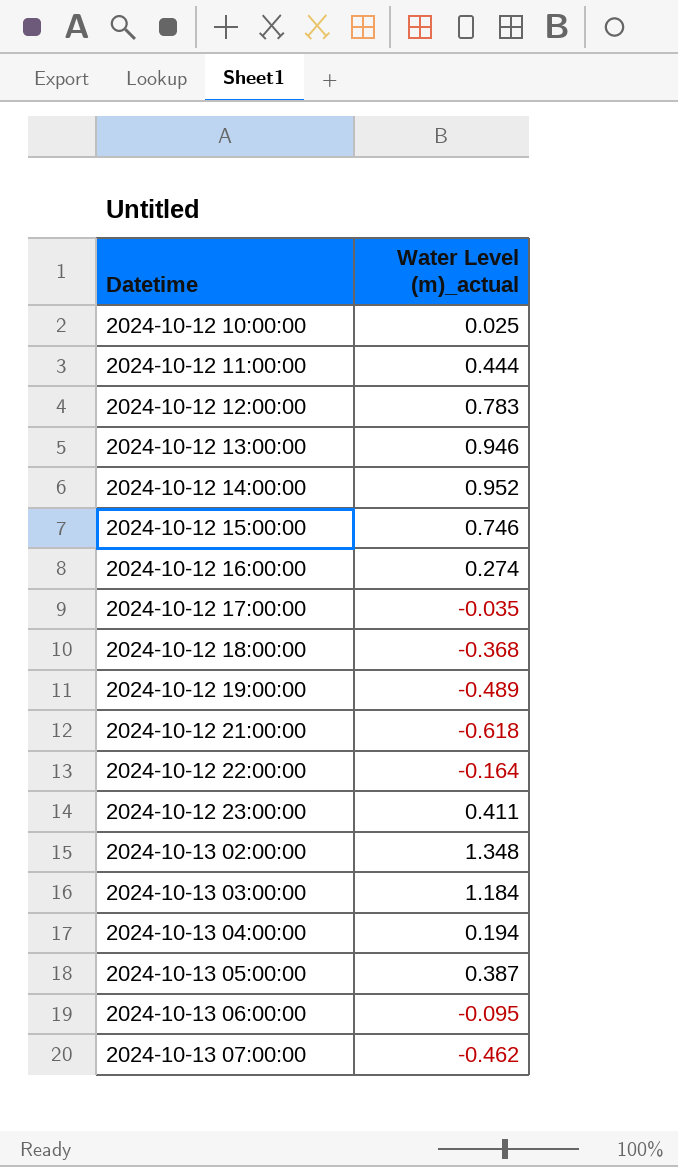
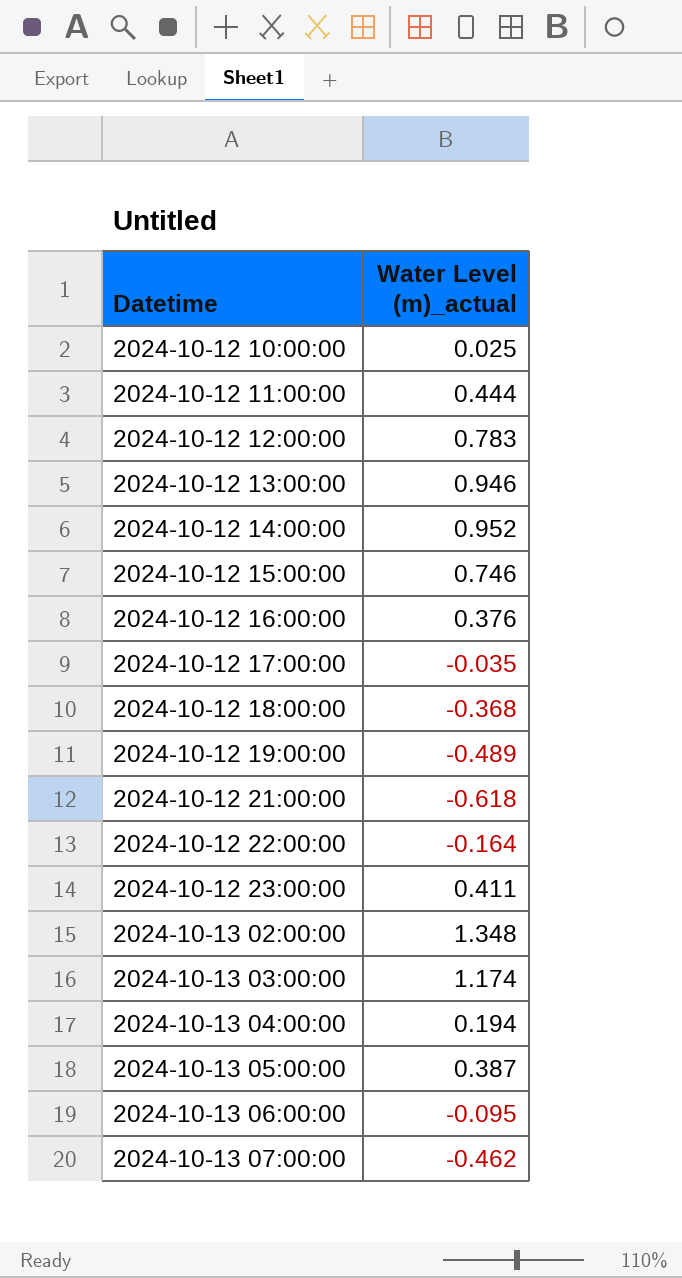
2024-10-12 16:00:00 | Water Level (m)_actual: 0.274 -> 0.376
2024-10-13 03:00:00 | Water Level (m)_actual: 1.184 -> 1.174

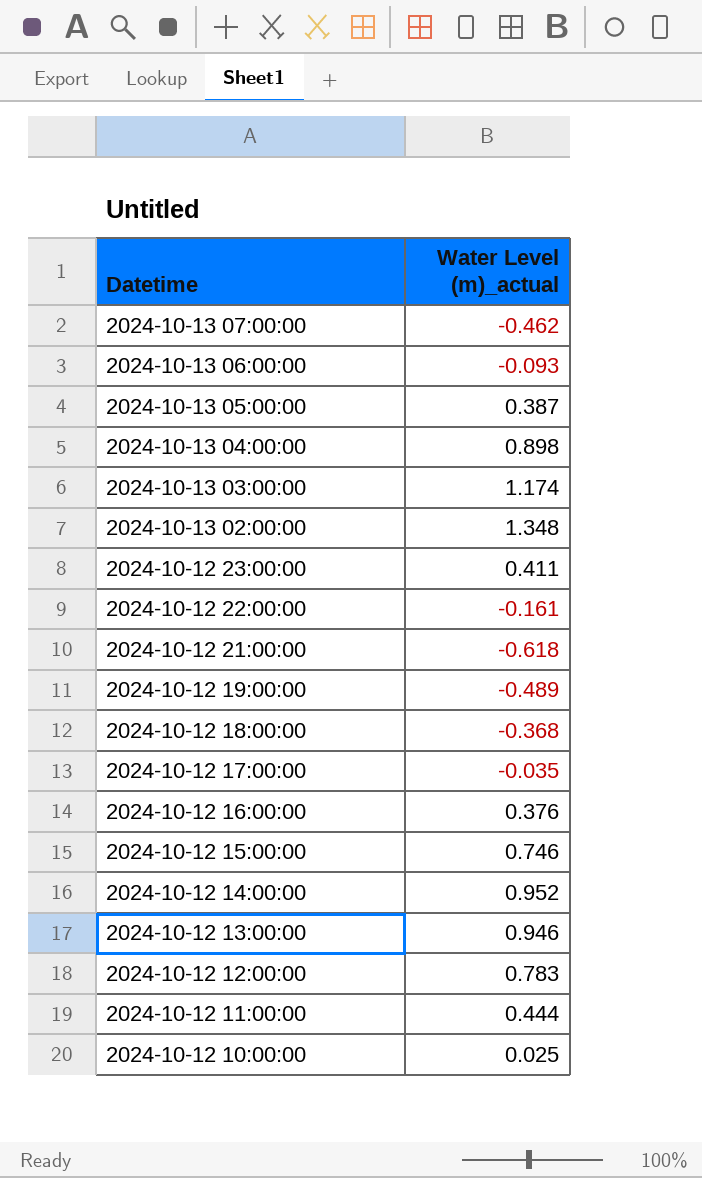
row order: Datetime ascending -> Datetime descending
2024-10-13 06:00:00 | Water Level (m)_actual: -0.095 -> -0.093
2024-10-13 04:00:00 | Water Level (m)_actual: 0.194 -> 0.898
2024-10-12 22:00:00 | Water Level (m)_actual: -0.164 -> -0.161

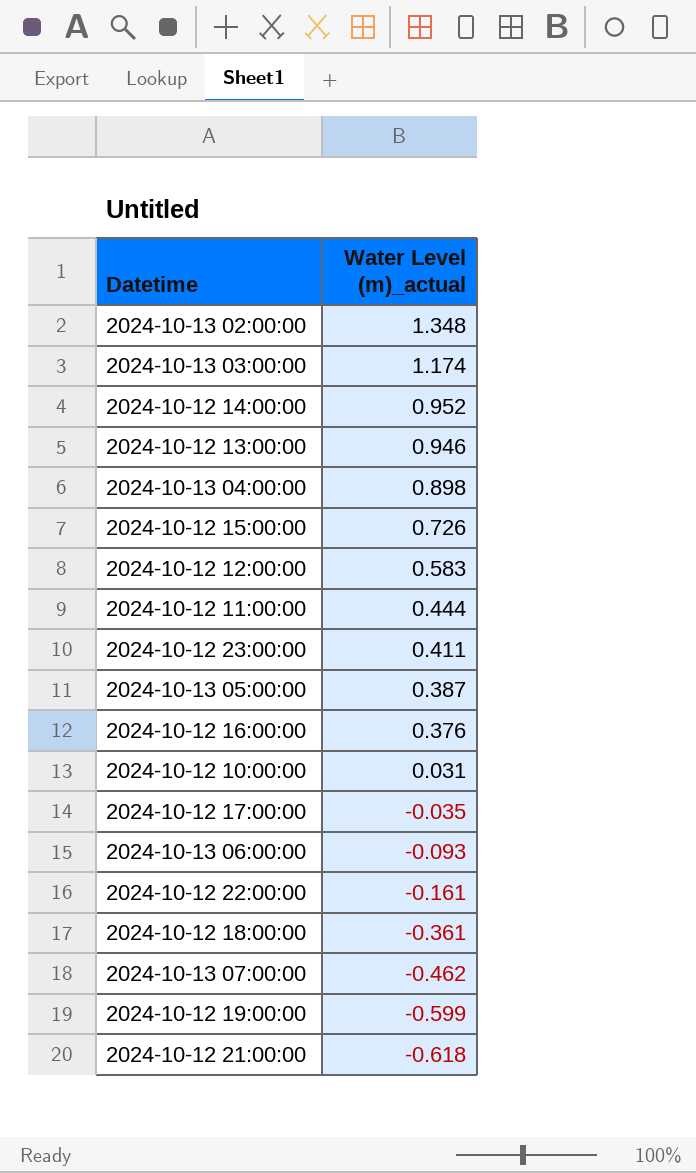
row order: Datetime descending -> Water Level (m)_actual descending
2024-10-12 15:00:00 | Water Level (m)_actual: 0.746 -> 0.726
2024-10-12 12:00:00 | Water Level (m)_actual: 0.783 -> 0.583
2024-10-12 10:00:00 | Water Level (m)_actual: 0.025 -> 0.031
2024-10-12 18:00:00 | Water Level (m)_actual: -0.368 -> -0.361
2024-10-12 19:00:00 | Water Level (m)_actual: -0.489 -> -0.599

